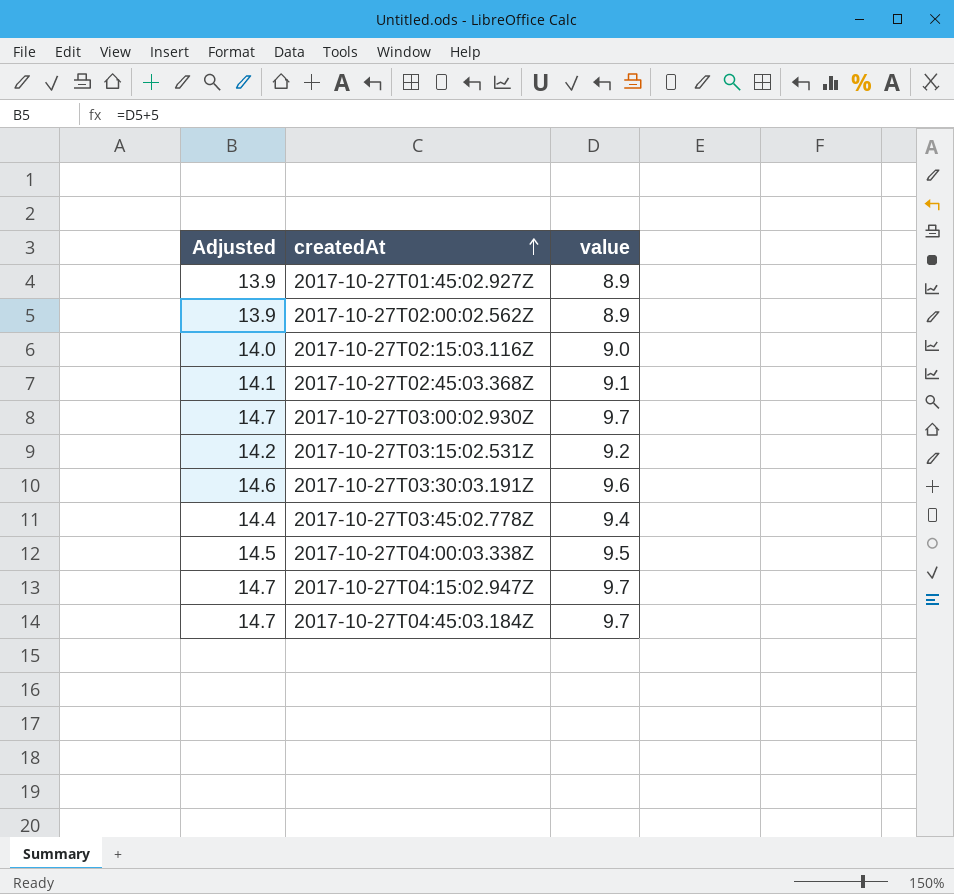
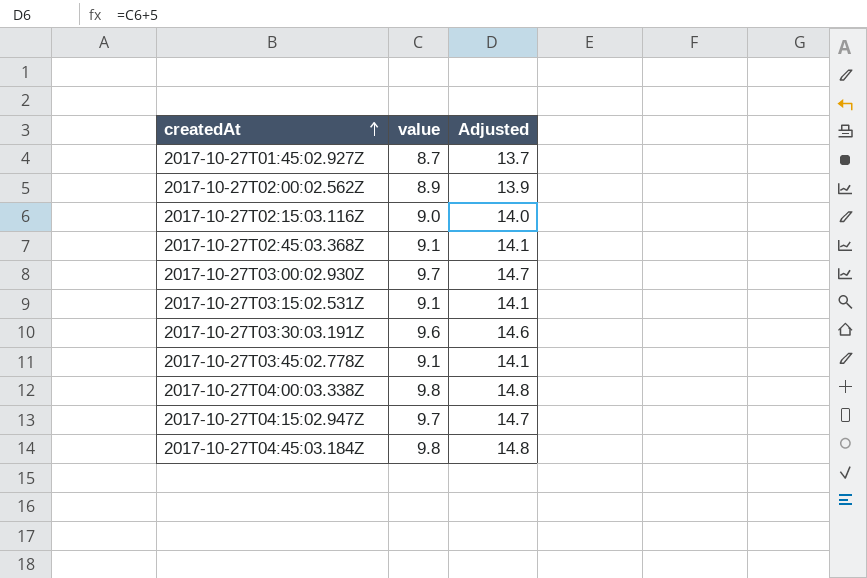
column Adjusted | position: 1 -> 3
2017-10-27T01:45:02.927Z | value: 8.9 -> 8.7
2017-10-27T01:45:02.927Z | Adjusted: 13.9 -> 13.7
2017-10-27T03:15:02.531Z | value: 9.2 -> 9.1
2017-10-27T03:15:02.531Z | Adjusted: 14.2 -> 14.1
2017-10-27T03:45:02.778Z | value: 9.4 -> 9.1
2017-10-27T03:45:02.778Z | Adjusted: 14.4 -> 14.1
2017-10-27T04:00:03.338Z | value: 9.5 -> 9.8
2017-10-27T04:00:03.338Z | Adjusted: 14.5 -> 14.8
2017-10-27T04:45:03.184Z | value: 9.7 -> 9.8
2017-10-27T04:45:03.184Z | Adjusted: 14.7 -> 14.8

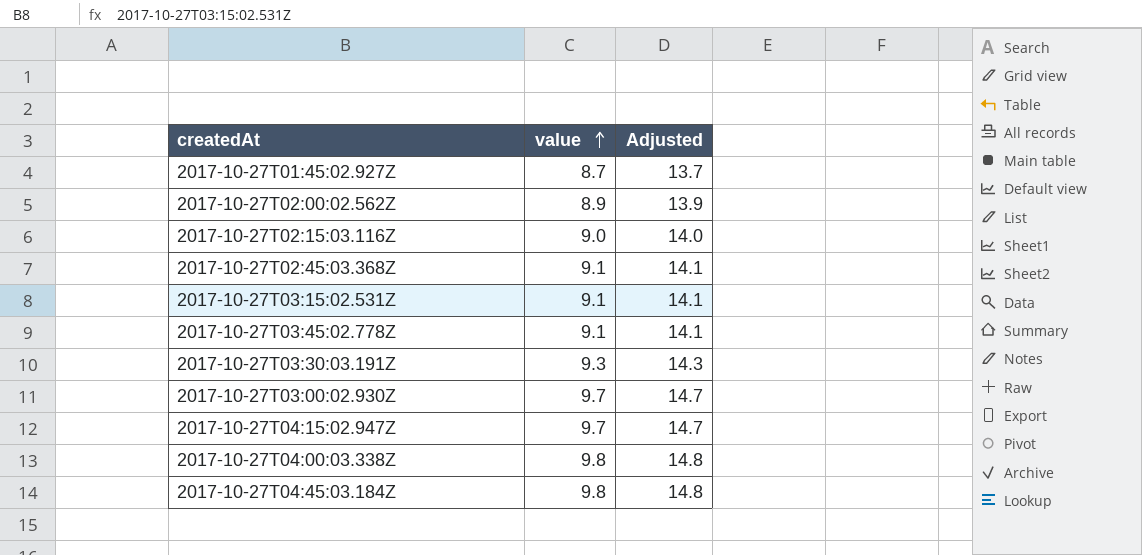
row order: createdAt ascending -> value ascending
2017-10-27T03:30:03.191Z | value: 9.6 -> 9.3
2017-10-27T03:30:03.191Z | Adjusted: 14.6 -> 14.3

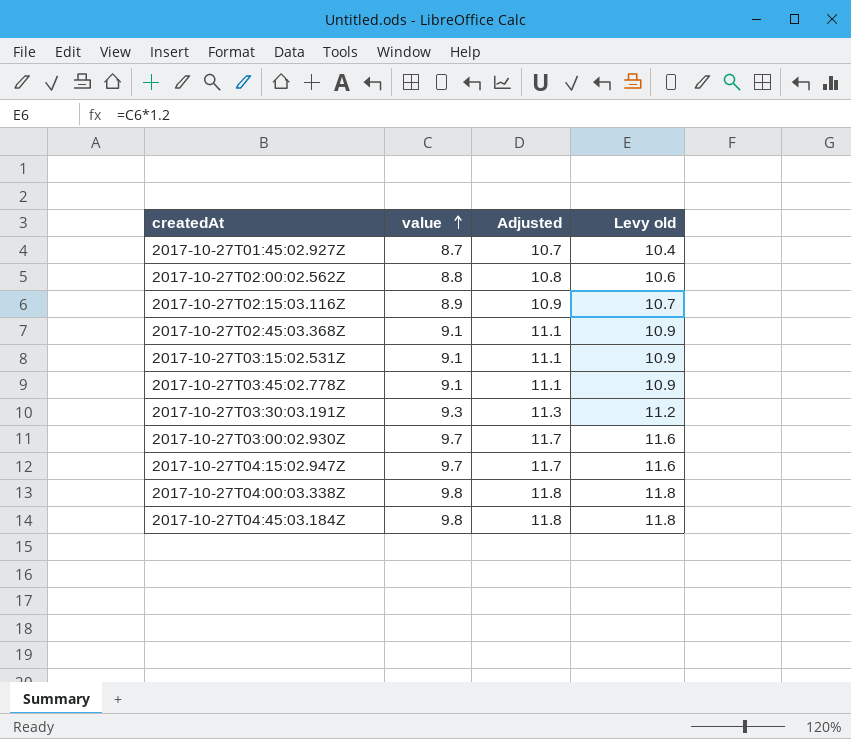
column Adjusted | formula: [value] + 5 -> [value] + 2
column Levy old | formula: none -> [value] * 1.2
2017-10-27T02:00:02.562Z | value: 8.9 -> 8.8
2017-10-27T02:15:03.116Z | value: 9.0 -> 8.9

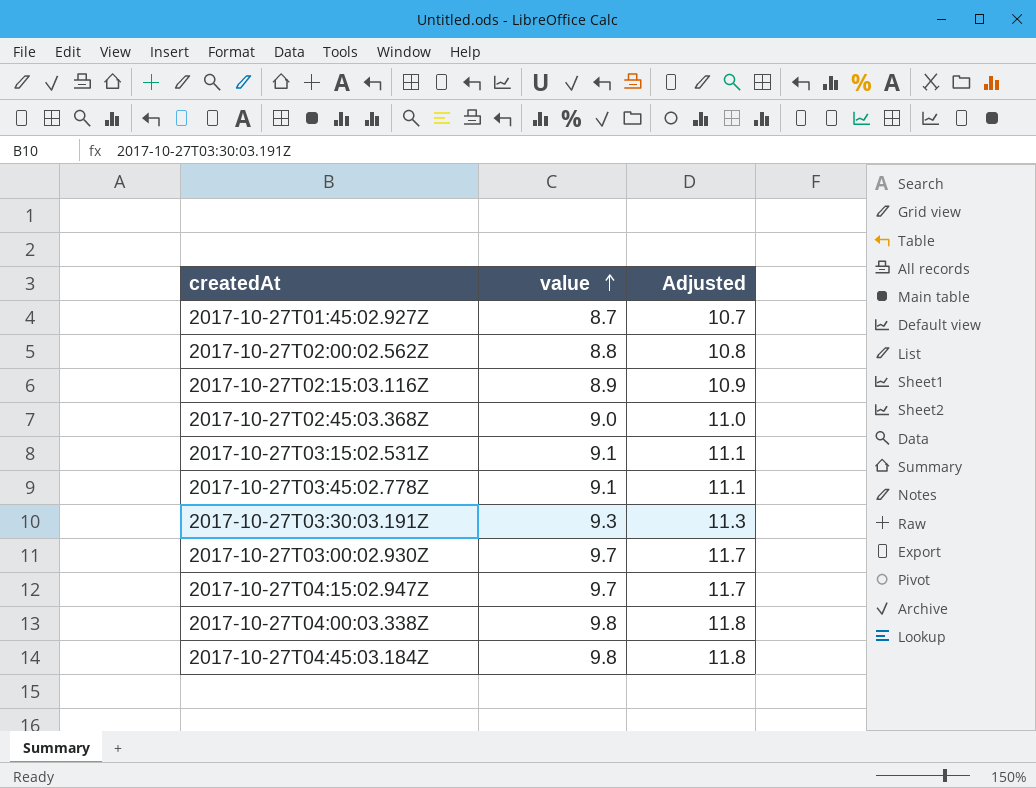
column Levy old | formula: [value] * 1.2 -> none
2017-10-27T02:45:03.368Z | value: 9.1 -> 9.0
2017-10-27T02:45:03.368Z | Adjusted: 11.1 -> 11.0

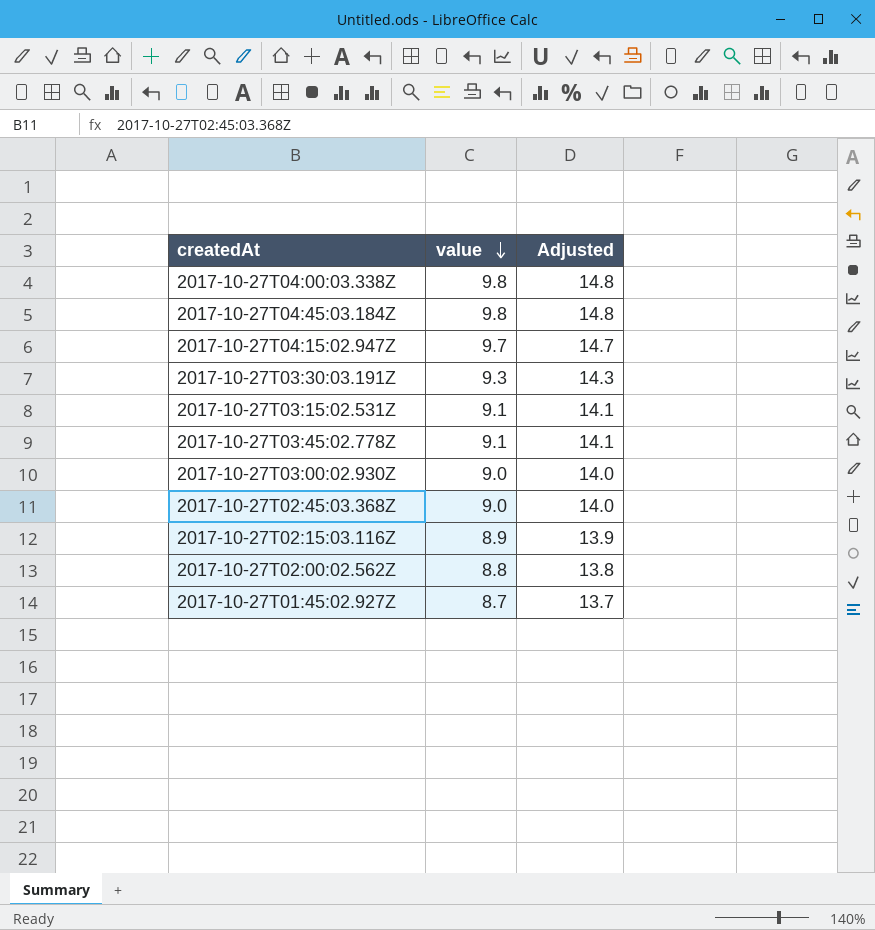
row order: value ascending -> value descending
column Adjusted | formula: [value] + 2 -> [value] + 5
2017-10-27T03:00:02.930Z | value: 9.7 -> 9.0

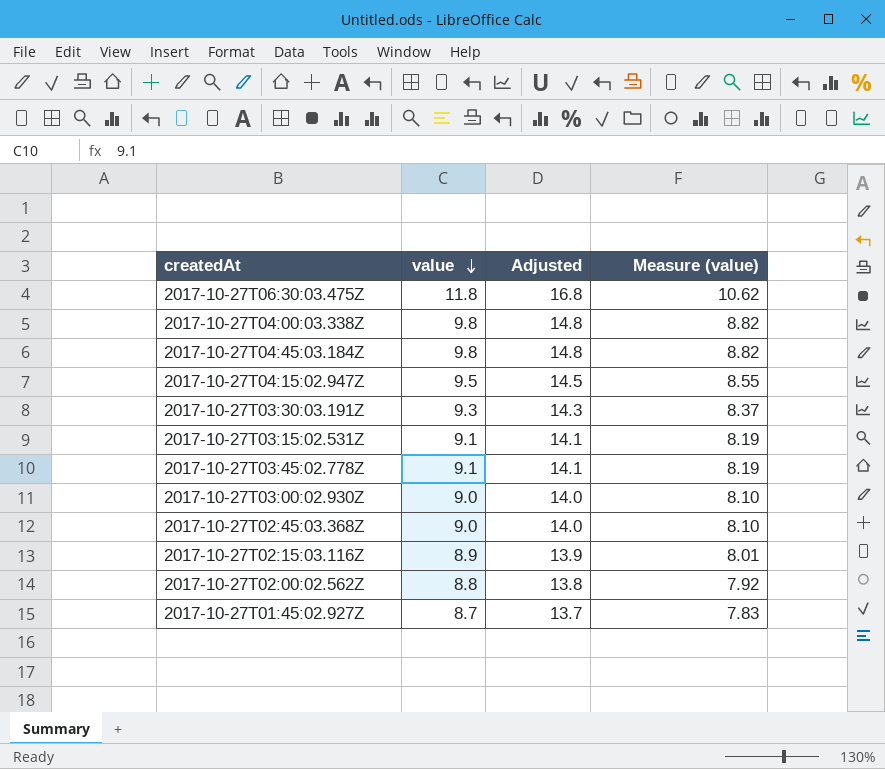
column Measure (value) | formula: none -> [value] * 0.9
row 2017-10-27T06:30:03.475Z: none -> 11.8 | 16.8 | 10.62
2017-10-27T04:15:02.947Z | value: 9.7 -> 9.5
2017-10-27T04:15:02.947Z | Adjusted: 14.7 -> 14.5

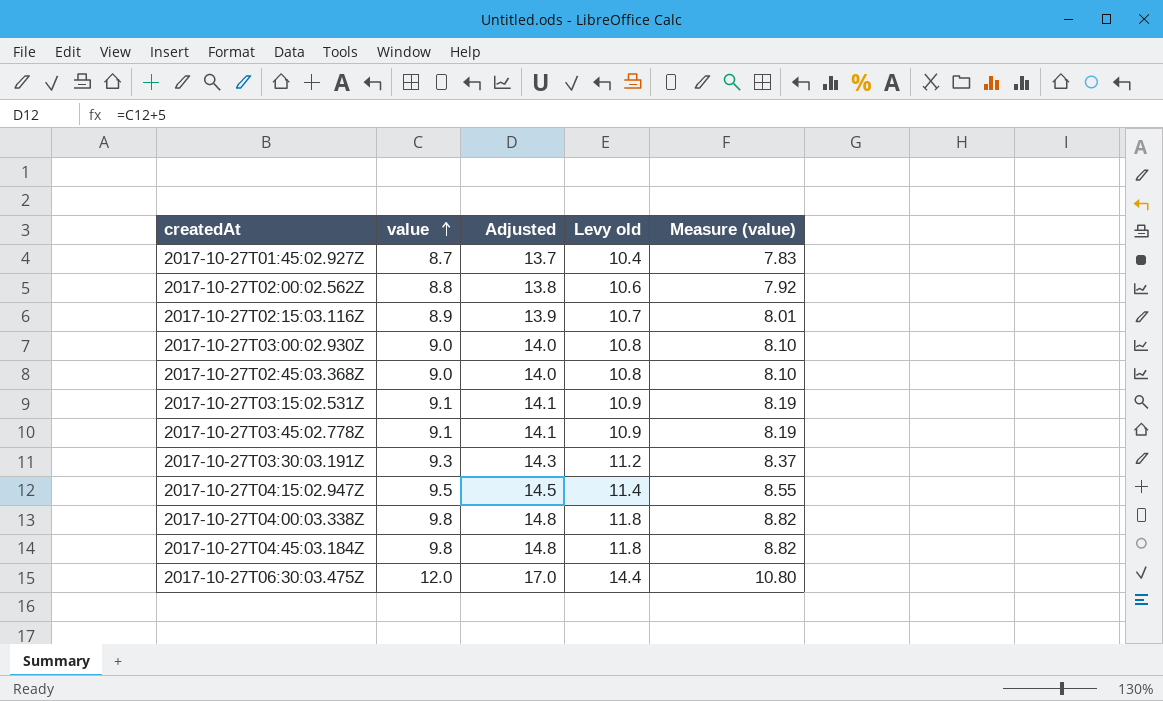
row order: value descending -> value ascending
column Levy old | formula: none -> [value] * 1.2
2017-10-27T06:30:03.475Z | value: 11.8 -> 12.0
2017-10-27T06:30:03.475Z | Adjusted: 16.8 -> 17.0
2017-10-27T06:30:03.475Z | Measure (value): 10.62 -> 10.80

